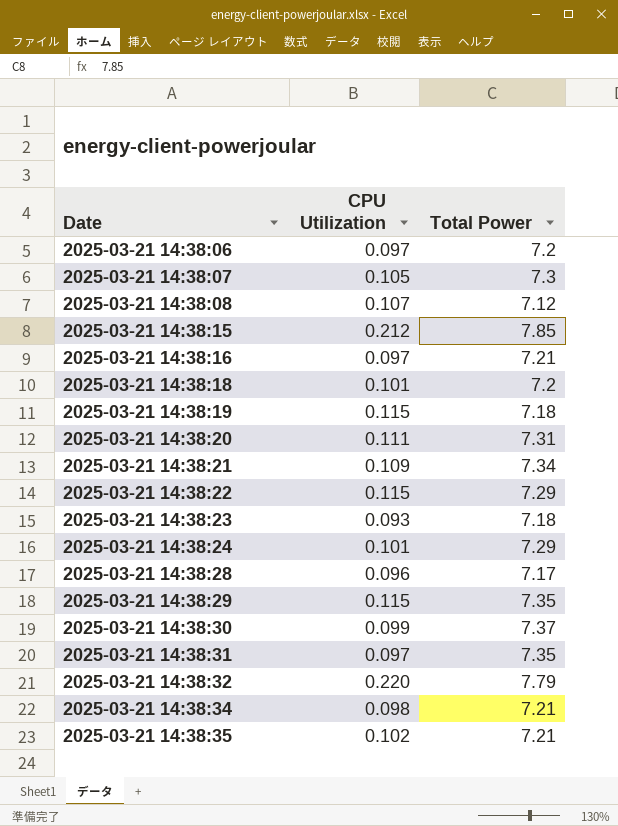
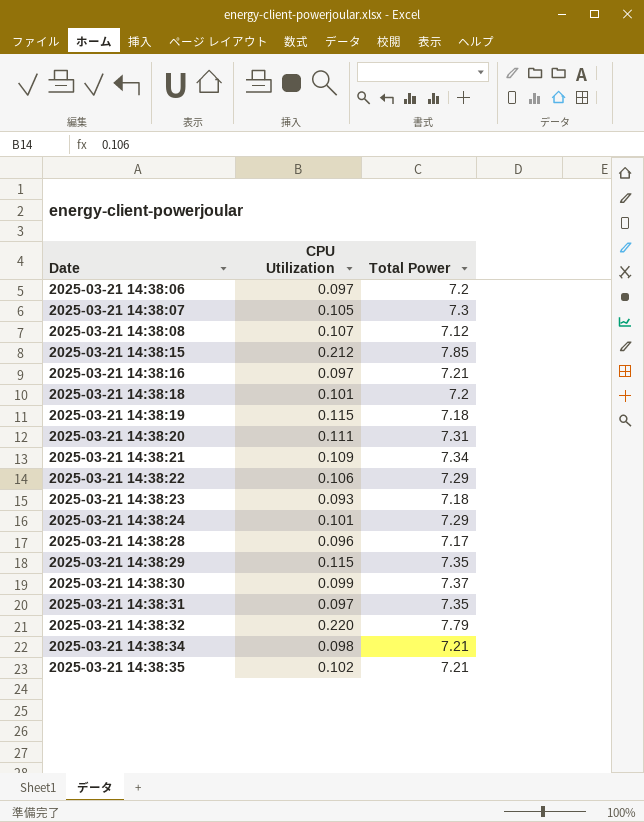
2025-03-21 14:38:22 | CPU Utilization: 0.115 -> 0.106

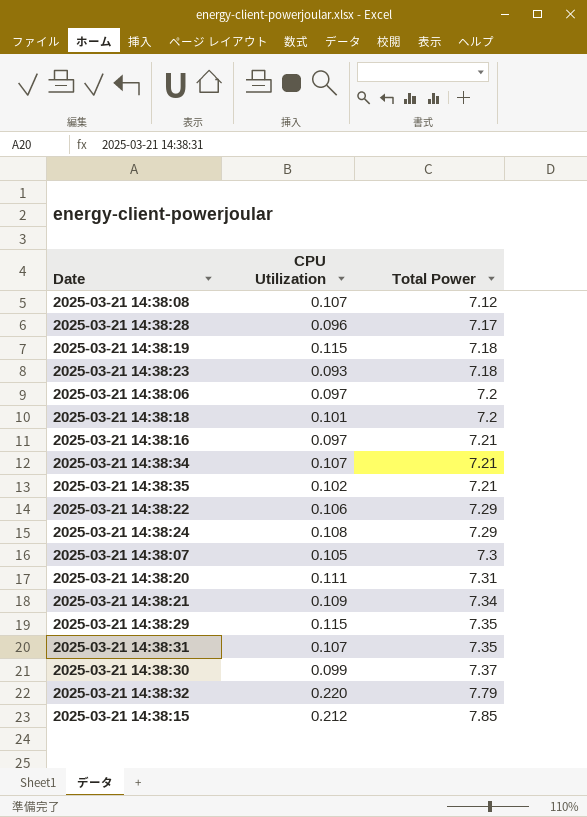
row order: Date ascending -> Total Power ascending
2025-03-21 14:38:34 | CPU Utilization: 0.098 -> 0.107
2025-03-21 14:38:24 | CPU Utilization: 0.101 -> 0.108
2025-03-21 14:38:31 | CPU Utilization: 0.097 -> 0.107

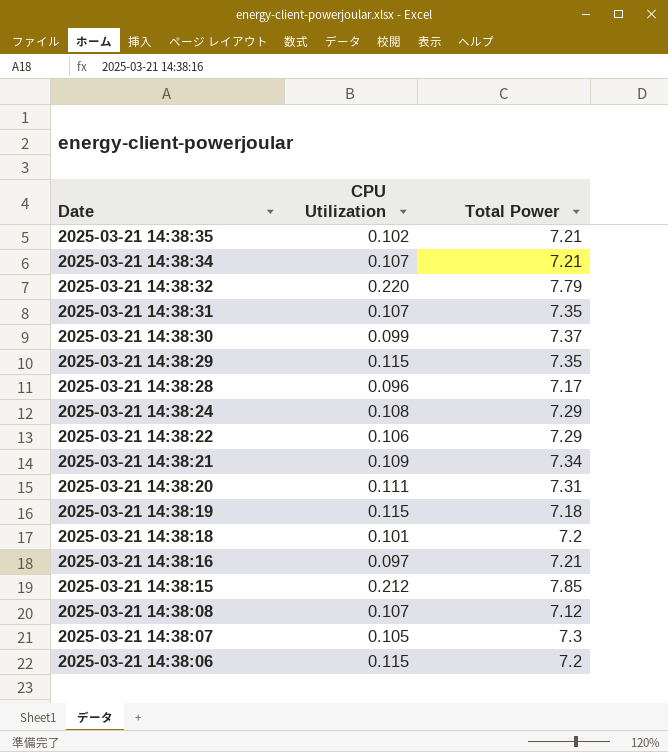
row order: Total Power ascending -> Date descending
row 2025-03-21 14:38:23: 0.093 | 7.18 -> none
2025-03-21 14:38:06 | CPU Utilization: 0.097 -> 0.115

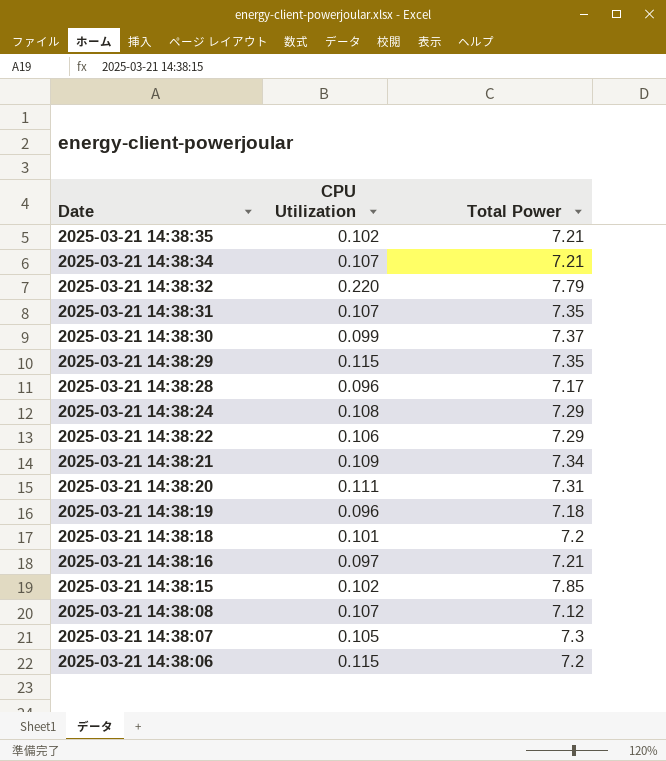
2025-03-21 14:38:19 | CPU Utilization: 0.115 -> 0.096
2025-03-21 14:38:15 | CPU Utilization: 0.212 -> 0.102

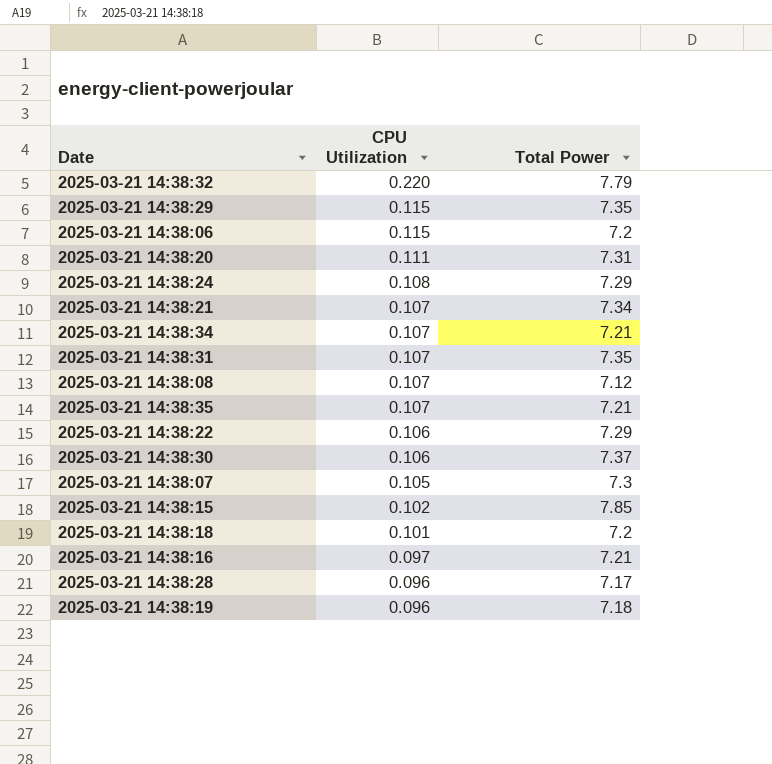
row order: Date descending -> CPU Utilization descending
2025-03-21 14:38:21 | CPU Utilization: 0.109 -> 0.107
2025-03-21 14:38:35 | CPU Utilization: 0.102 -> 0.107
2025-03-21 14:38:30 | CPU Utilization: 0.099 -> 0.106

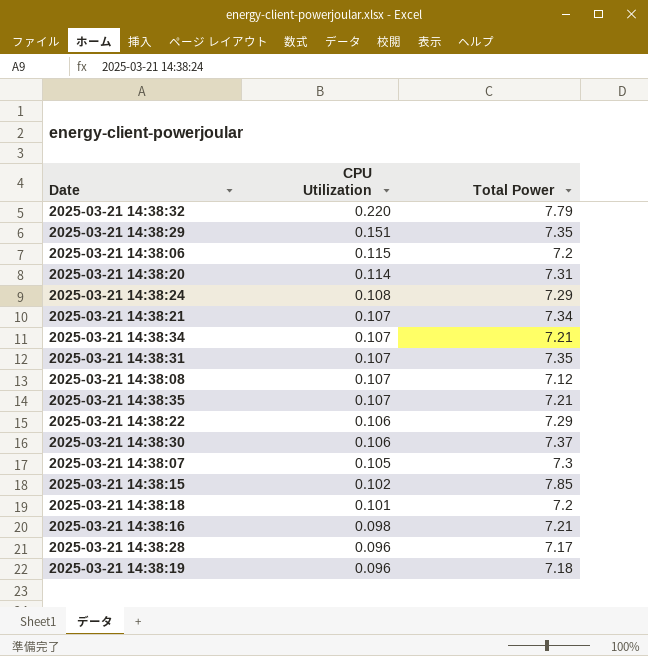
2025-03-21 14:38:29 | CPU Utilization: 0.115 -> 0.151
2025-03-21 14:38:20 | CPU Utilization: 0.111 -> 0.114
2025-03-21 14:38:16 | CPU Utilization: 0.097 -> 0.098

